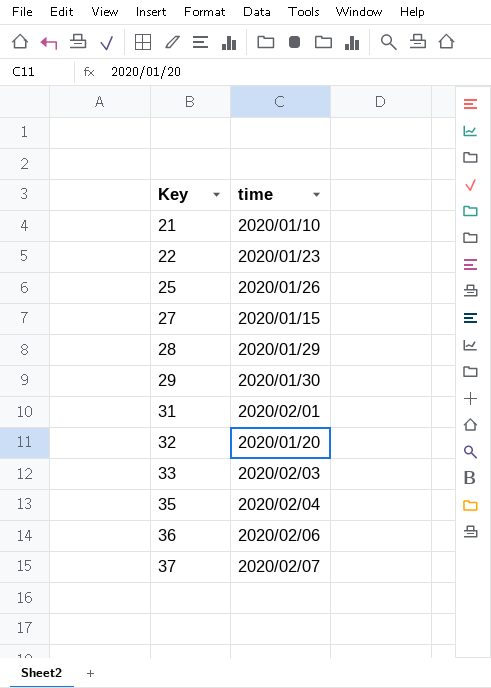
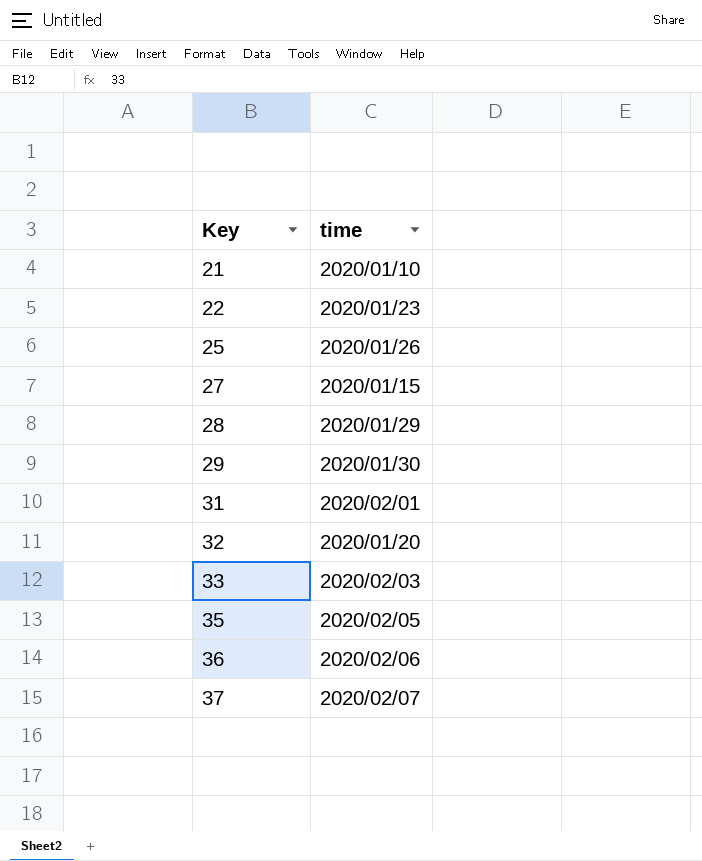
35 | time: 2020/02/04 -> 2020/02/05

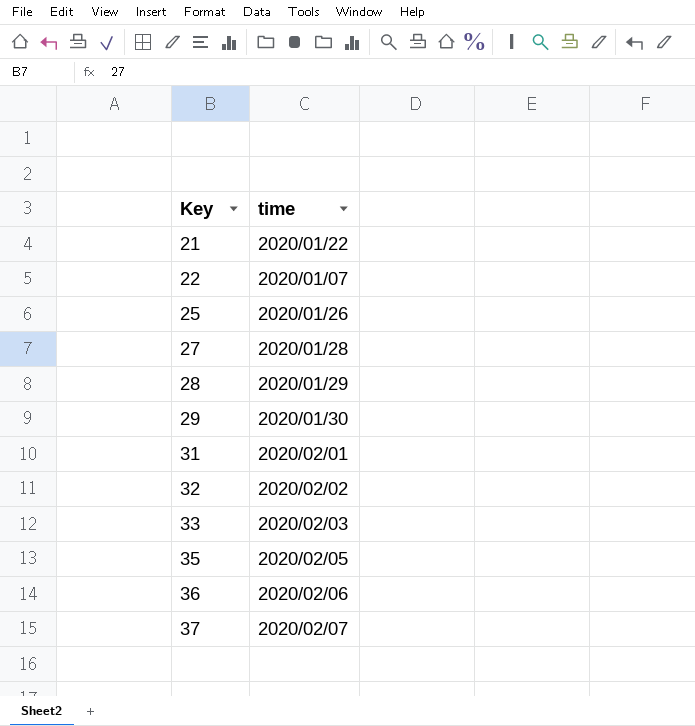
21 | time: 2020/01/10 -> 2020/01/22
22 | time: 2020/01/23 -> 2020/01/07
27 | time: 2020/01/15 -> 2020/01/28
32 | time: 2020/01/20 -> 2020/02/02

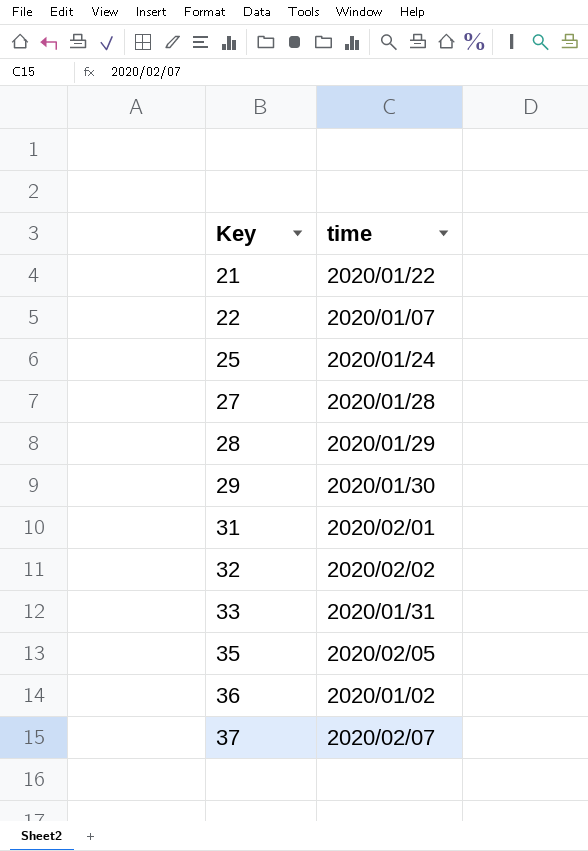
25 | time: 2020/01/26 -> 2020/01/24
33 | time: 2020/02/03 -> 2020/01/31
36 | time: 2020/02/06 -> 2020/01/02

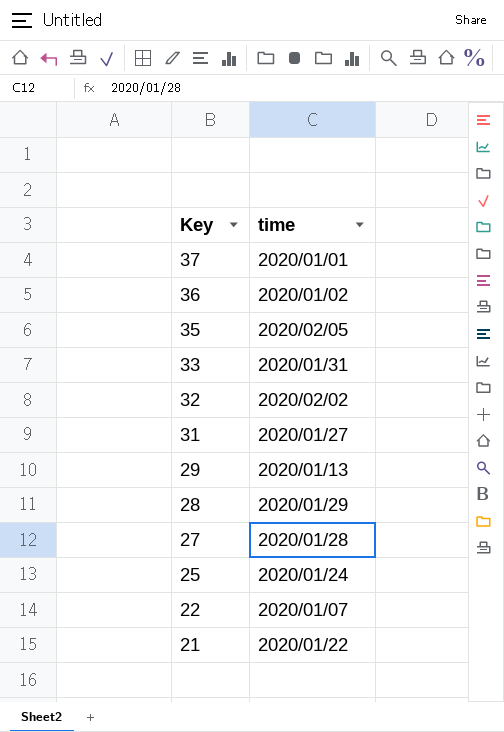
row order: Key ascending -> Key descending
37 | time: 2020/02/07 -> 2020/01/01
31 | time: 2020/02/01 -> 2020/01/27
29 | time: 2020/01/30 -> 2020/01/13

